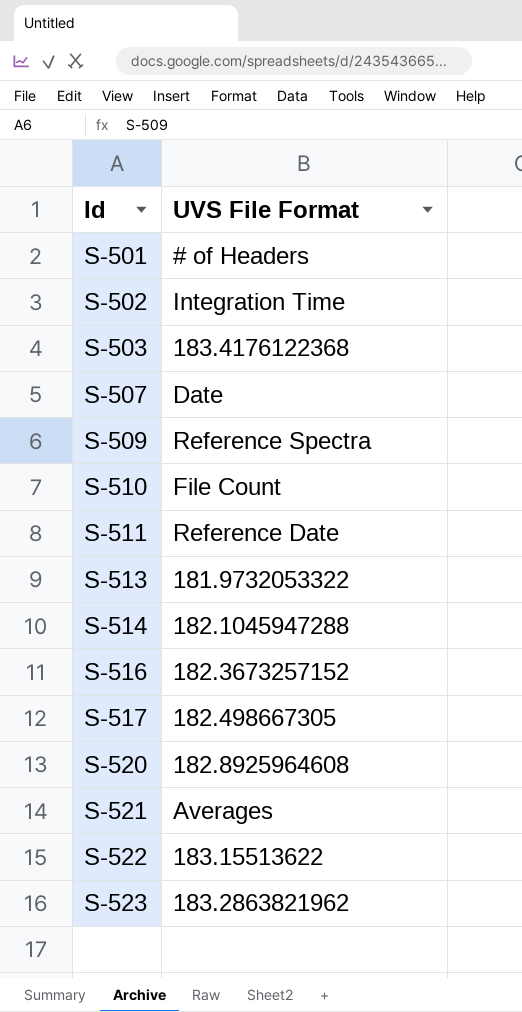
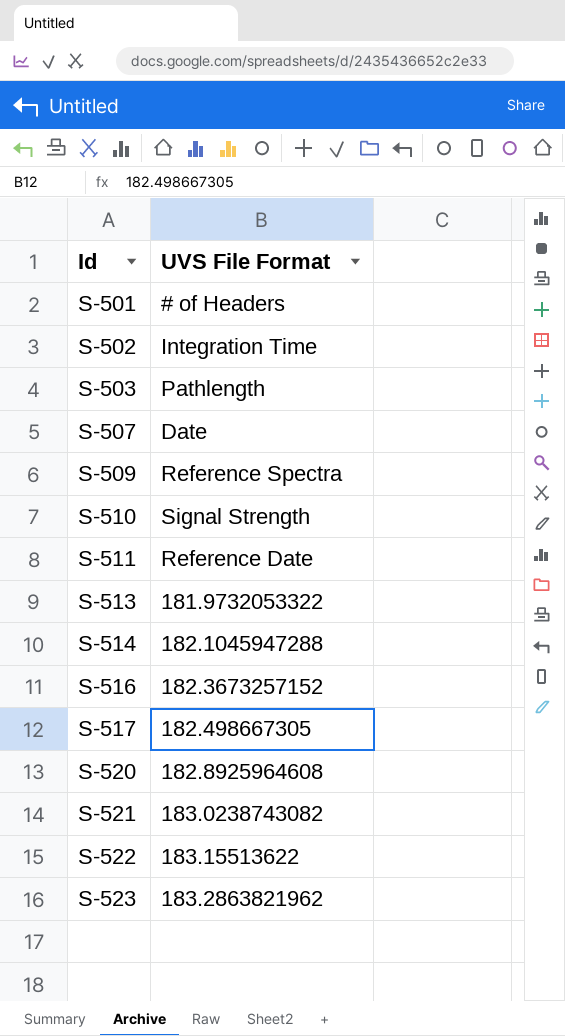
S-503 | UVS File Format: 183.4176122368 -> Pathlength
S-510 | UVS File Format: File Count -> Signal Strength
S-521 | UVS File Format: Averages -> 183.0238743082

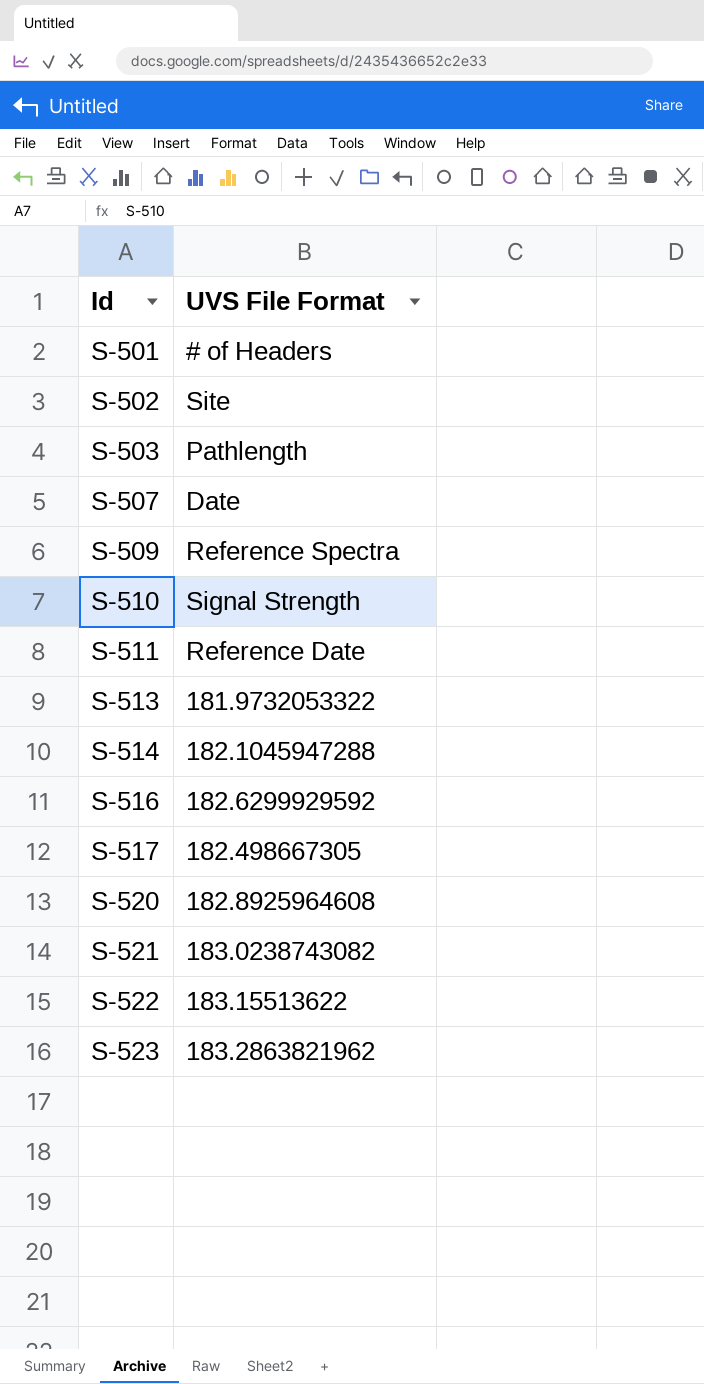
S-502 | UVS File Format: Integration Time -> Site
S-516 | UVS File Format: 182.3673257152 -> 182.6299929592

